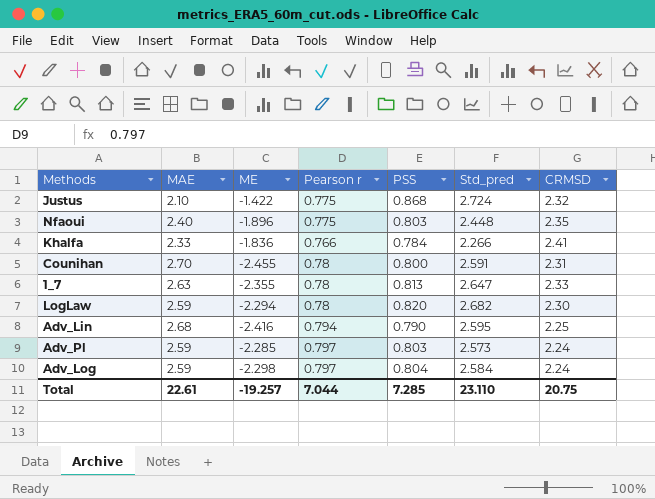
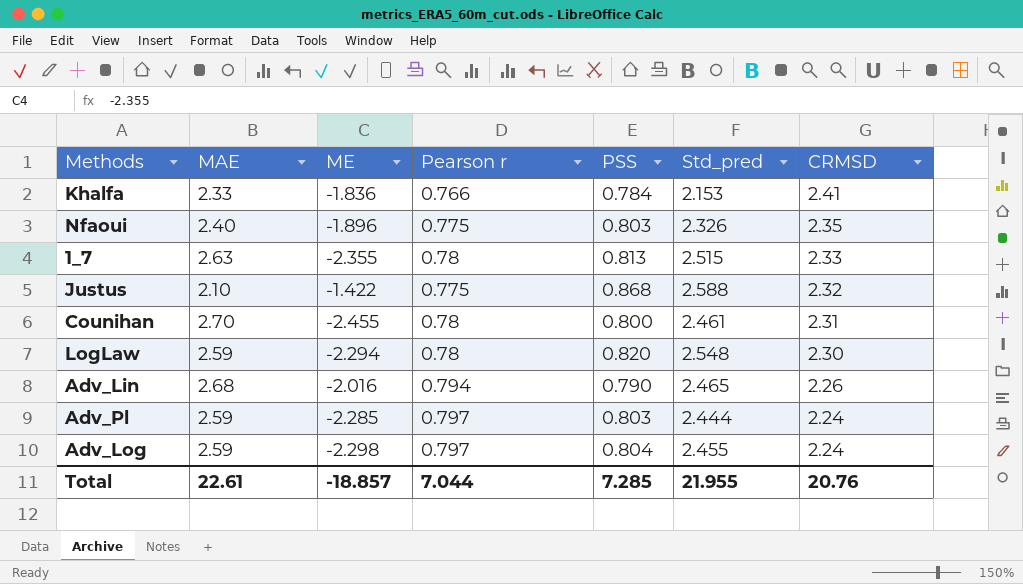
row order: none -> CRMSD descending
Khalfa | Std_pred: 2.266 -> 2.153
Nfaoui | Std_pred: 2.448 -> 2.326
1_7 | Std_pred: 2.647 -> 2.515
Justus | Std_pred: 2.724 -> 2.588
Counihan | Std_pred: 2.591 -> 2.461
LogLaw | Std_pred: 2.682 -> 2.548
Adv_Lin | ME: -2.416 -> -2.016
Adv_Lin | Std_pred: 2.595 -> 2.465
Adv_Lin | CRMSD: 2.25 -> 2.26
Adv_Pl | Std_pred: 2.573 -> 2.444
Adv_Log | Std_pred: 2.584 -> 2.455
Total | ME: -19.257 -> -18.857
Total | Std_pred: 23.110 -> 21.955
Total | CRMSD: 20.75 -> 20.76

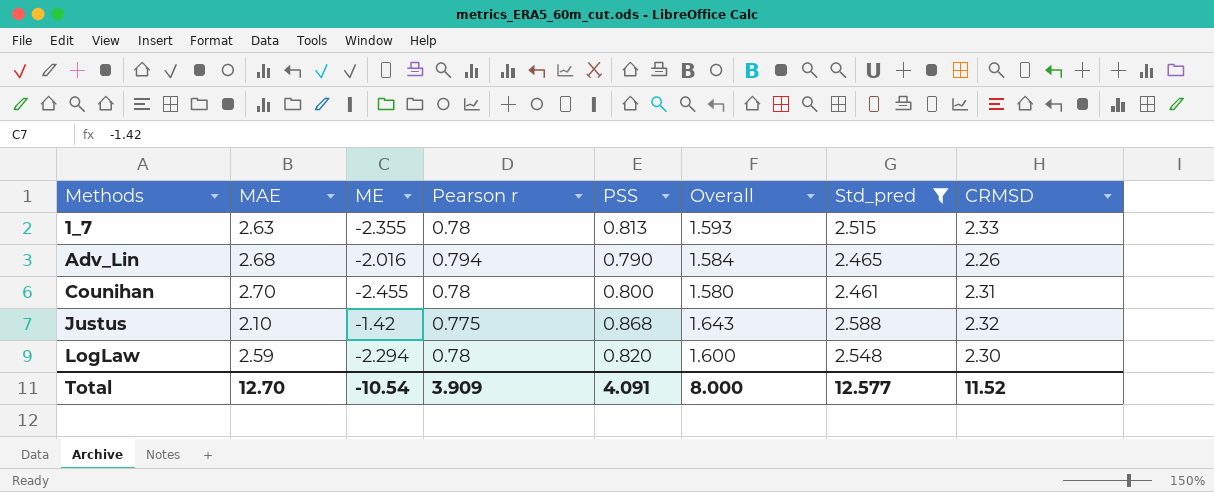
filter: none -> Std_pred >= 2.461
row order: CRMSD descending -> Methods ascending
column Overall | formula: none -> [Pearson r] + [PSS]
Justus | ME: -1.422 -> -1.42
Total | MAE: 22.61 -> 12.70
Total | ME: -18.857 -> -10.54
Total | Pearson r: 7.044 -> 3.909
Total | PSS: 7.285 -> 4.091
Total | Std_pred: 21.955 -> 12.577
Total | CRMSD: 20.76 -> 11.52

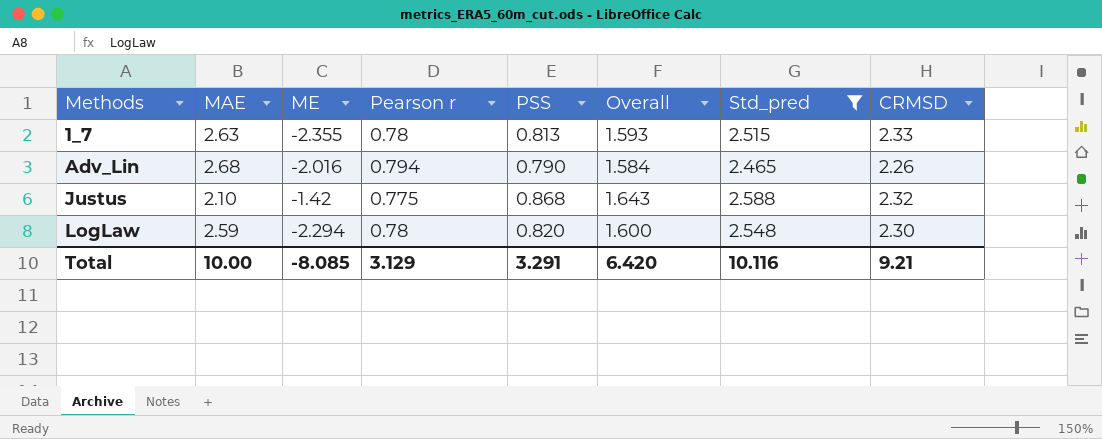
row Counihan: 2.70 | -2.455 | 0.78 | 0.800 | 1.580 | 2.461 | 2.31 -> none
Total | MAE: 12.70 -> 10.00
Total | ME: -10.54 -> -8.085
Total | Pearson r: 3.909 -> 3.129
Total | PSS: 4.091 -> 3.291
Total | Overall: 8.000 -> 6.420
Total | Std_pred: 12.577 -> 10.116
Total | CRMSD: 11.52 -> 9.21

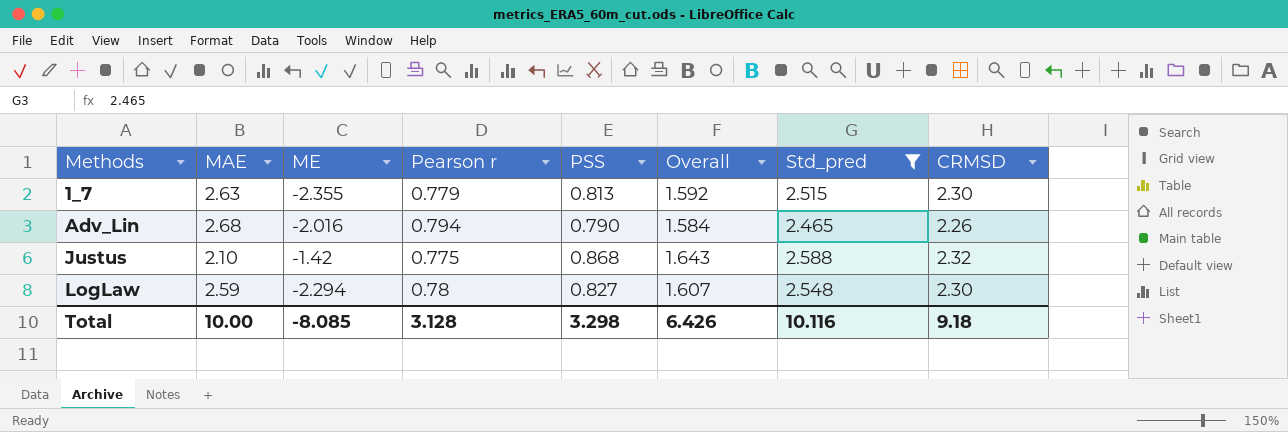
1_7 | Pearson r: 0.78 -> 0.779
1_7 | Overall: 1.593 -> 1.592
1_7 | CRMSD: 2.33 -> 2.30
LogLaw | PSS: 0.820 -> 0.827
LogLaw | Overall: 1.600 -> 1.607
Total | Pearson r: 3.129 -> 3.128
Total | PSS: 3.291 -> 3.298
Total | Overall: 6.420 -> 6.426
Total | CRMSD: 9.21 -> 9.18

